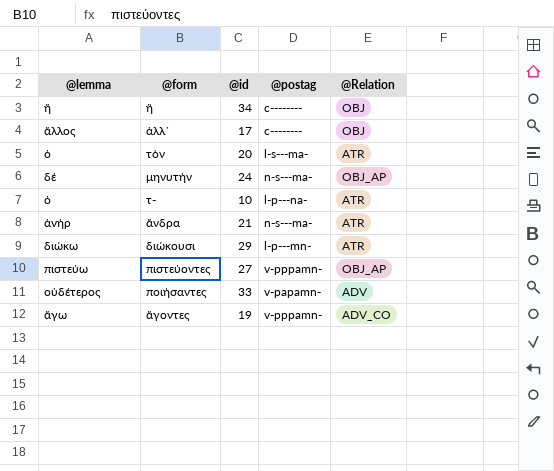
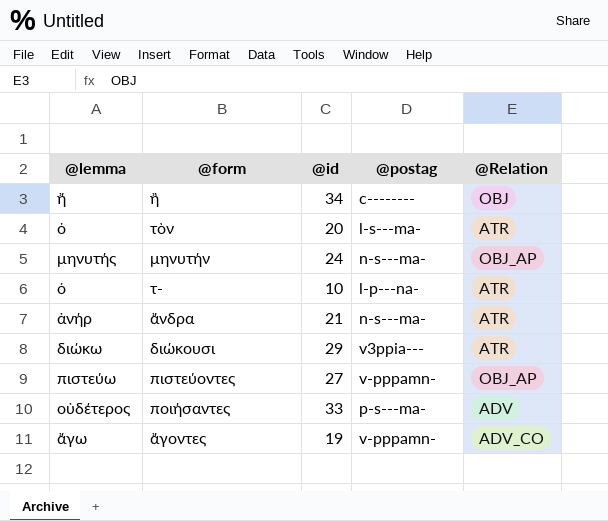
row ἀλλ᾽: ἄλλος | 17 | c-------- | OBJ -> none
μηνυτήν | @lemma: δέ -> μηνυτής
διώκουσι | @postag: l-p---mn- -> v3ppia---
ποιήσαντες | @postag: v-papamn- -> p-s---ma-

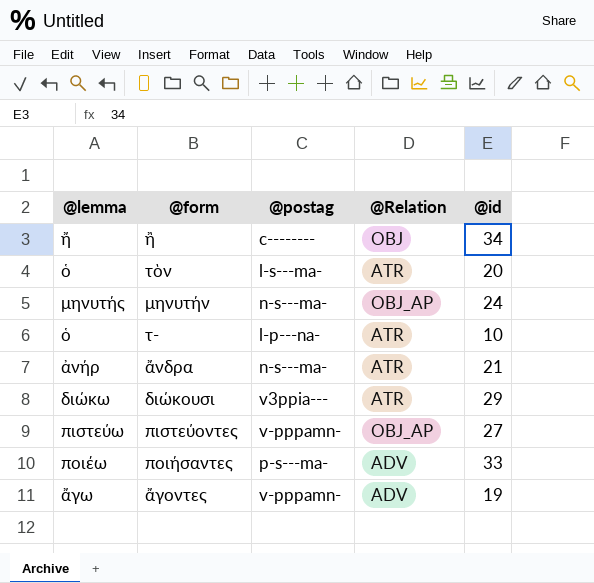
column @id | position: 3 -> 5
ποιήσαντες | @lemma: οὐδέτερος -> ποιέω
ἄγοντες | @Relation: ADV_CO -> ADV

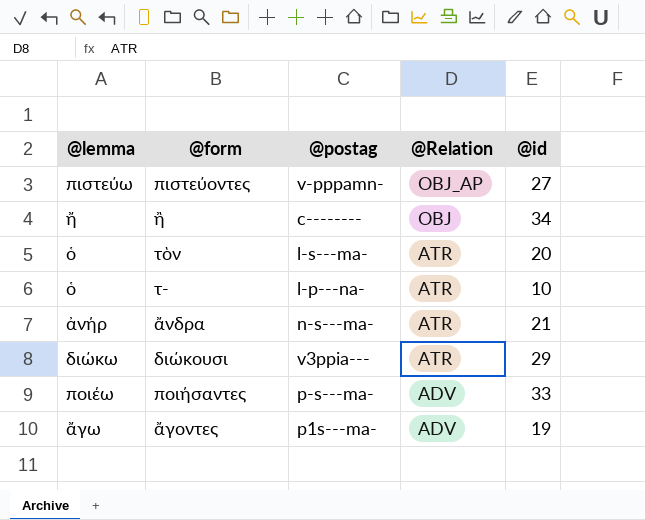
row order: none -> @Relation descending
row μηνυτήν: μηνυτής | n-s---ma- | OBJ_AP | 24 -> none
ἄγοντες | @postag: v-pppamn- -> p1s---ma-

